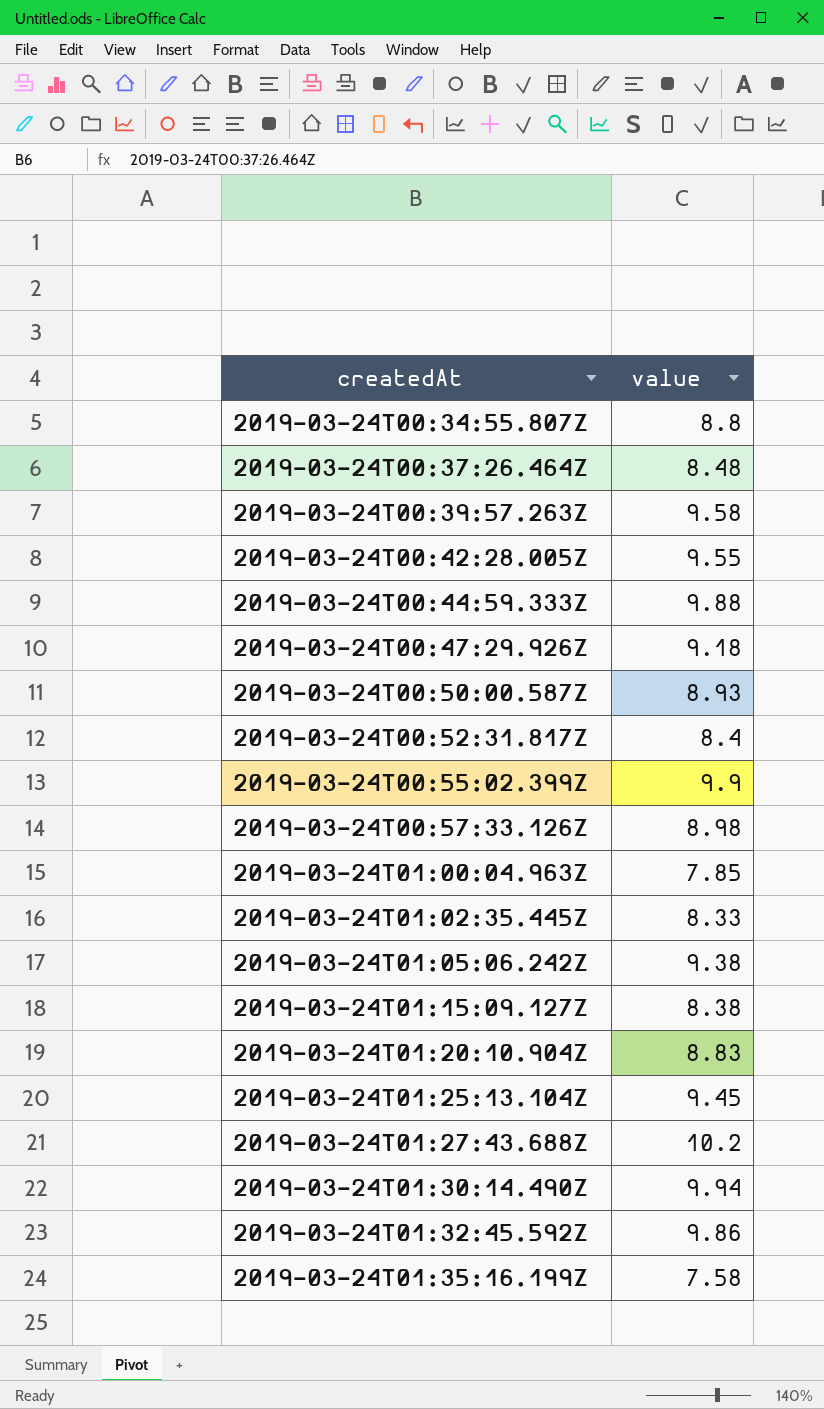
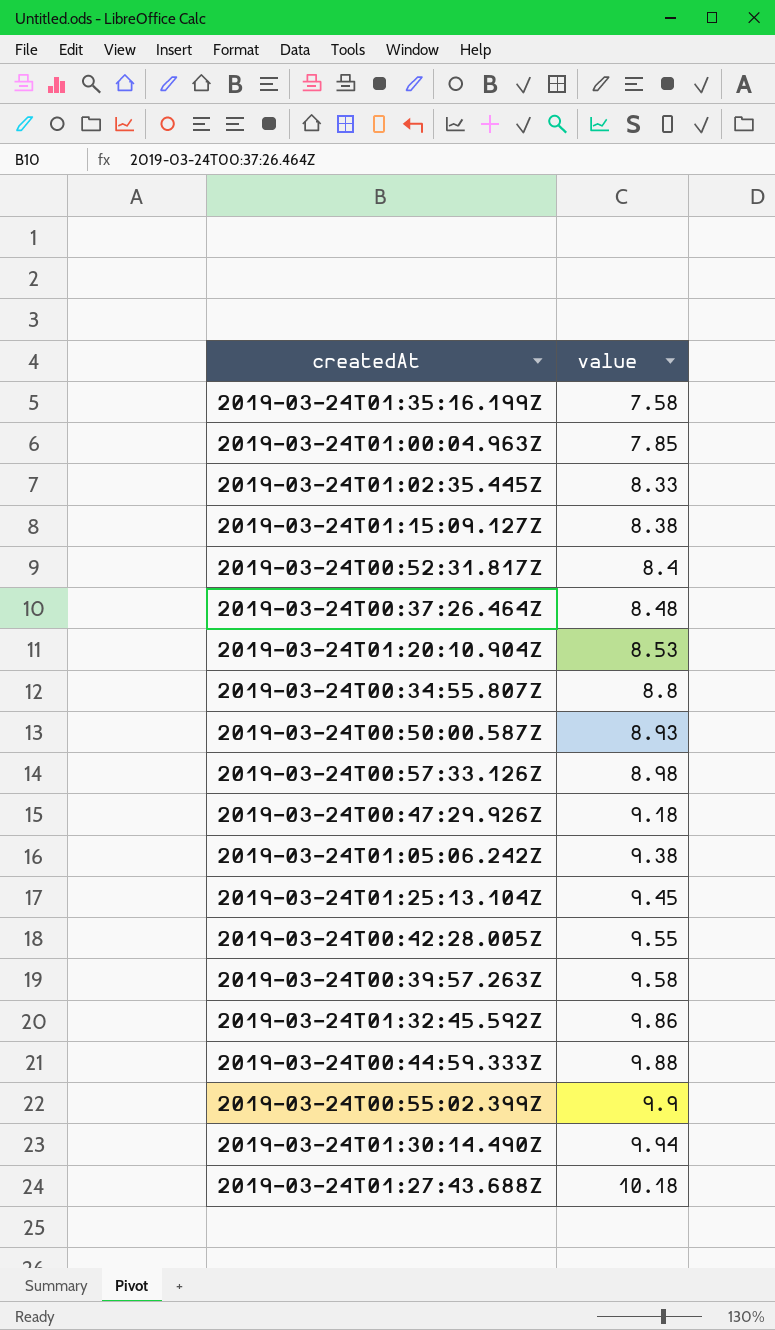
row order: createdAt ascending -> value ascending
2019-03-24T01:20:10.904Z | value: 8.83 -> 8.53
2019-03-24T01:27:43.688Z | value: 10.2 -> 10.18

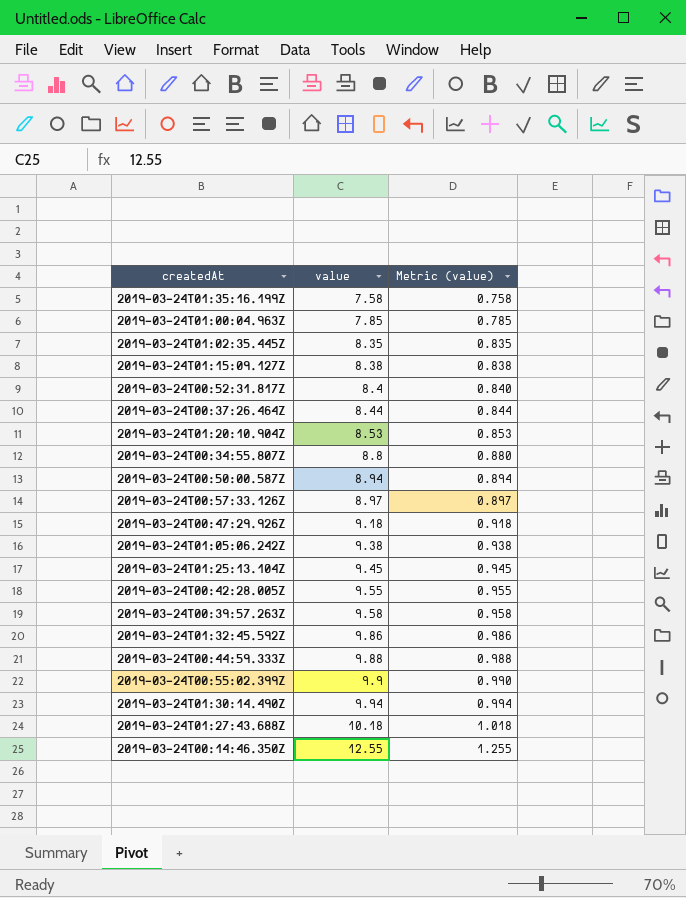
column Metric (value) | formula: none -> [value] * 0.1
2019-03-24T01:02:35.445Z | value: 8.33 -> 8.35
2019-03-24T00:37:26.464Z | value: 8.48 -> 8.44
2019-03-24T00:50:00.587Z | value: 8.93 -> 8.94
2019-03-24T00:57:33.126Z | value: 8.98 -> 8.97
row 2019-03-24T00:14:46.350Z: none -> 12.55 | 1.255

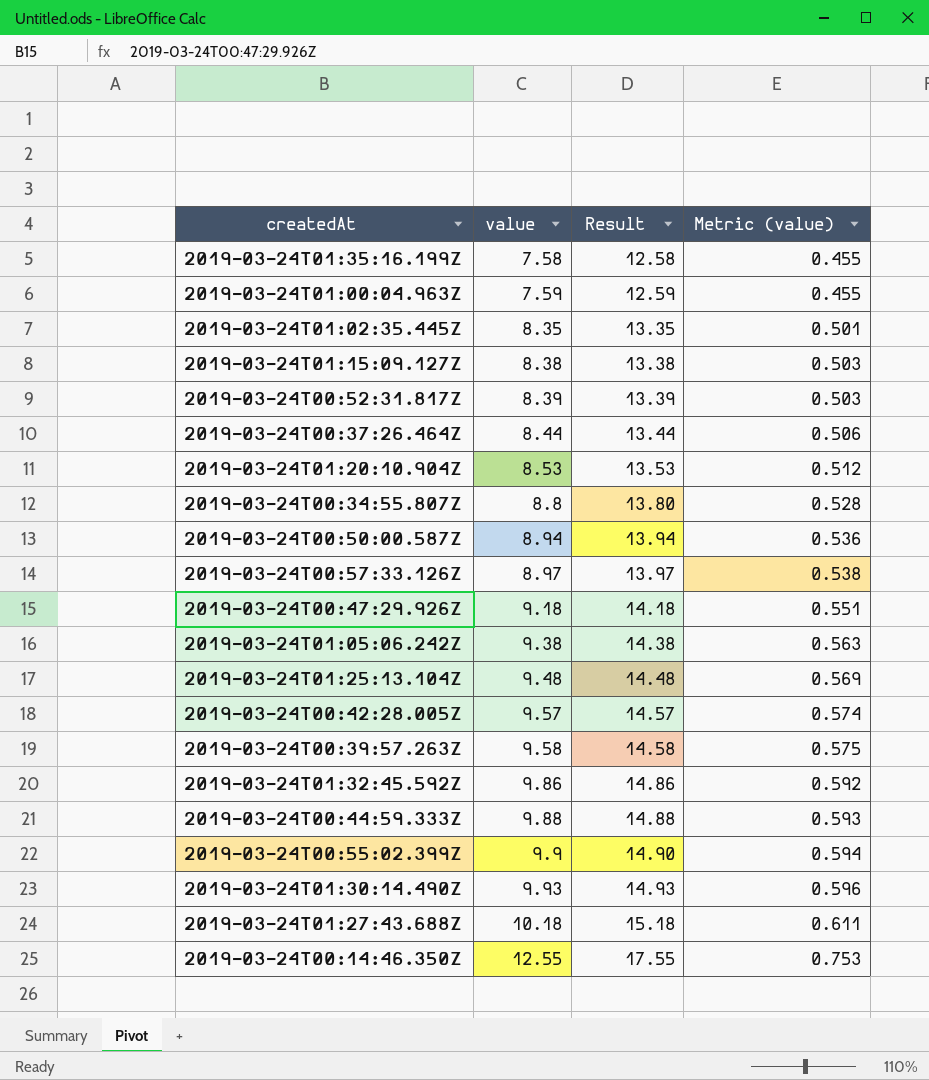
column Result | formula: none -> [value] + 5
column Metric (value) | formula: [value] * 0.1 -> [value] * 0.06
2019-03-24T01:00:04.963Z | value: 7.85 -> 7.59
2019-03-24T00:52:31.817Z | value: 8.4 -> 8.39
2019-03-24T01:25:13.104Z | value: 9.45 -> 9.48
2019-03-24T00:42:28.005Z | value: 9.55 -> 9.57
2019-03-24T01:30:14.490Z | value: 9.94 -> 9.93

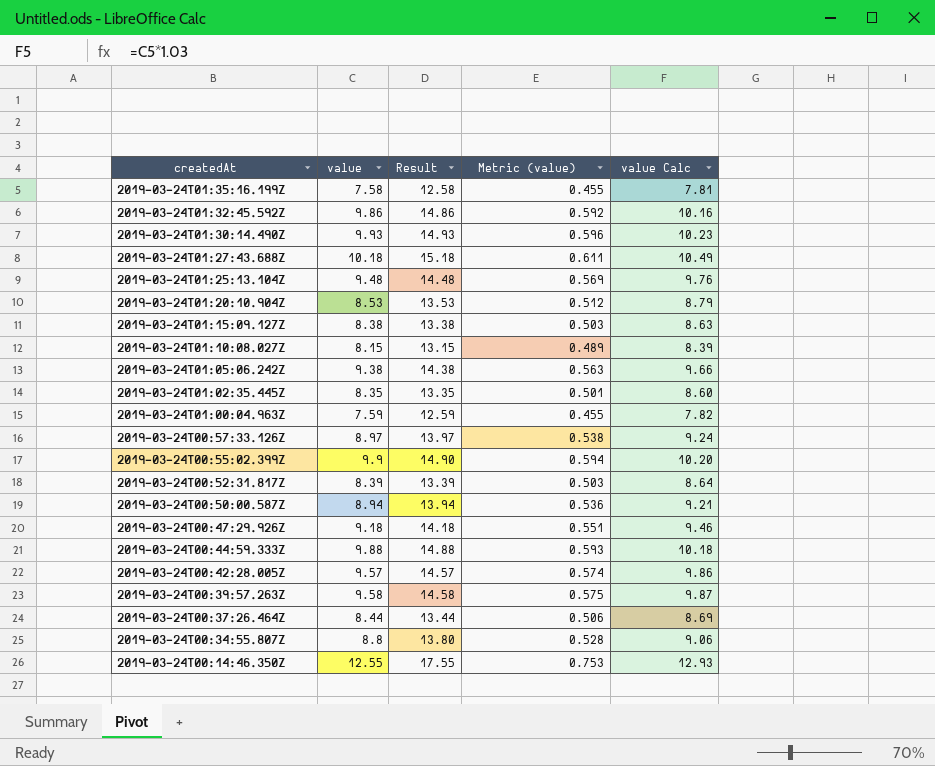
row order: value ascending -> createdAt descending
column value Calc | formula: none -> [value] * 1.03
row 2019-03-24T01:10:08.027Z: none -> 8.15 | 13.15 | 0.489 | 8.39

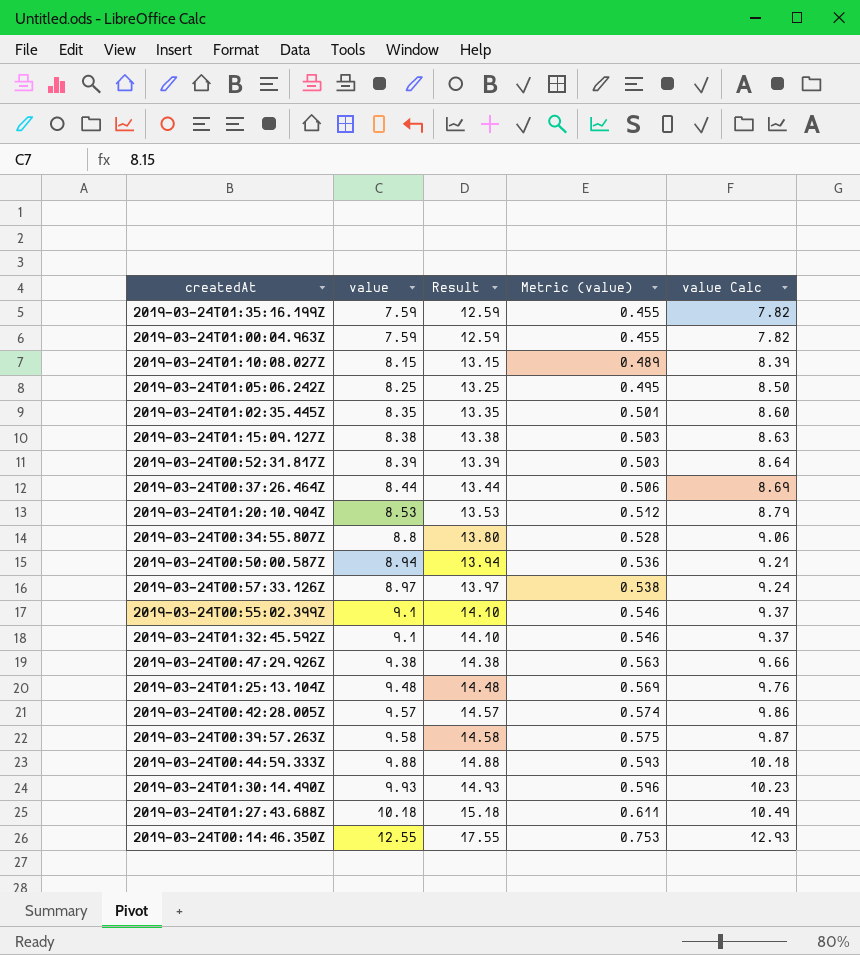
row order: createdAt descending -> value ascending
2019-03-24T01:35:16.199Z | value: 7.58 -> 7.59
2019-03-24T01:35:16.199Z | Result: 12.58 -> 12.59
2019-03-24T01:35:16.199Z | value Calc: 7.81 -> 7.82
2019-03-24T01:05:06.242Z | value: 9.38 -> 8.25
2019-03-24T01:05:06.242Z | Result: 14.38 -> 13.25
2019-03-24T01:05:06.242Z | Metric (value): 0.563 -> 0.495
2019-03-24T01:05:06.242Z | value Calc: 9.66 -> 8.50
2019-03-24T00:55:02.399Z | value: 9.9 -> 9.1
2019-03-24T00:55:02.399Z | Result: 14.90 -> 14.10
2019-03-24T00:55:02.399Z | Metric (value): 0.594 -> 0.546
2019-03-24T00:55:02.399Z | value Calc: 10.20 -> 9.37
2019-03-24T01:32:45.592Z | value: 9.86 -> 9.1
2019-03-24T01:32:45.592Z | Result: 14.86 -> 14.10
2019-03-24T01:32:45.592Z | Metric (value): 0.592 -> 0.546
2019-03-24T01:32:45.592Z | value Calc: 10.16 -> 9.37
2019-03-24T00:47:29.926Z | value: 9.18 -> 9.38
2019-03-24T00:47:29.926Z | Result: 14.18 -> 14.38
2019-03-24T00:47:29.926Z | Metric (value): 0.551 -> 0.563
2019-03-24T00:47:29.926Z | value Calc: 9.46 -> 9.66

